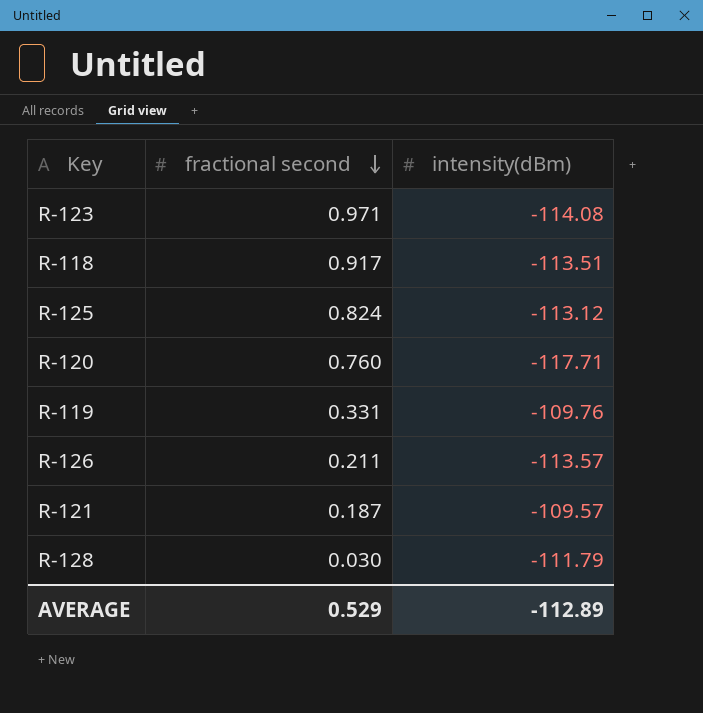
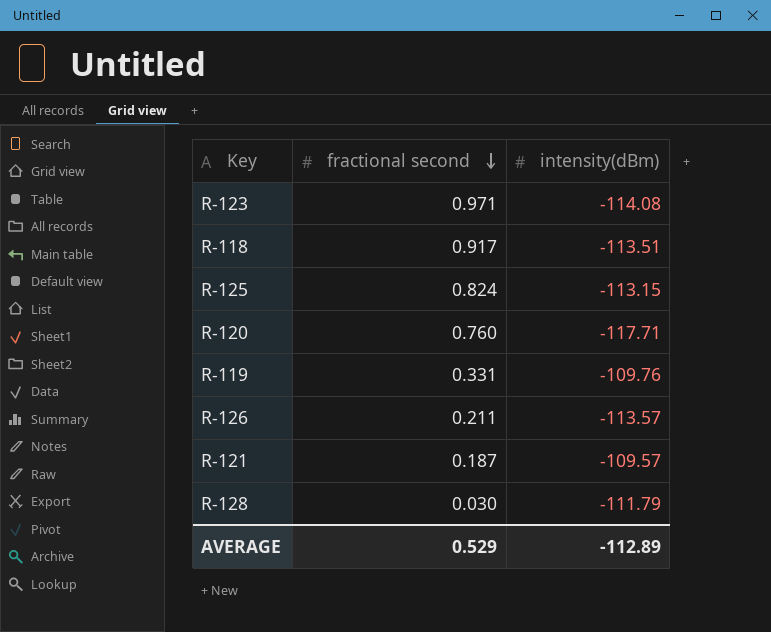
R-125 | intensity(dBm): -113.12 -> -113.15

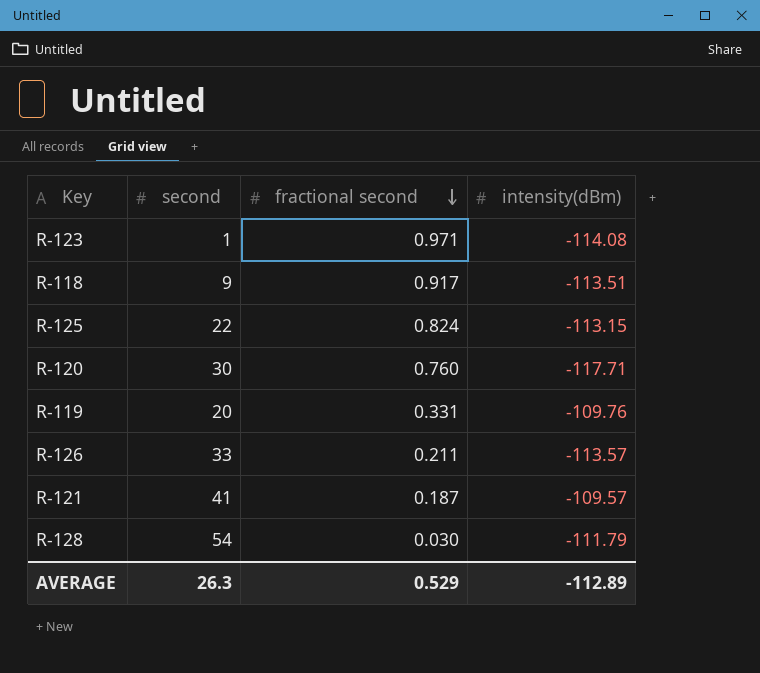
column second | position: none -> 2

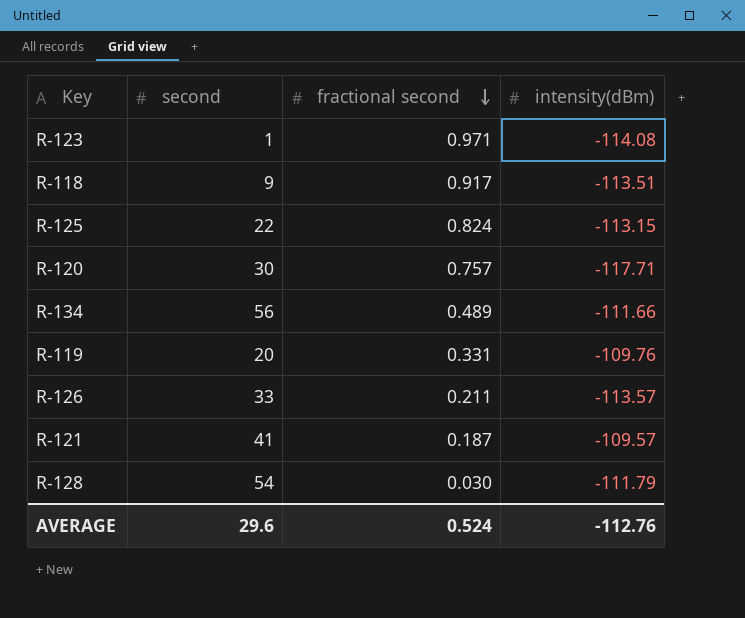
R-120 | fractional second: 0.760 -> 0.757
row R-134: none -> 56 | 0.489 | -111.66
AVERAGE | second: 26.3 -> 29.6
AVERAGE | fractional second: 0.529 -> 0.524
AVERAGE | intensity(dBm): -112.89 -> -112.76

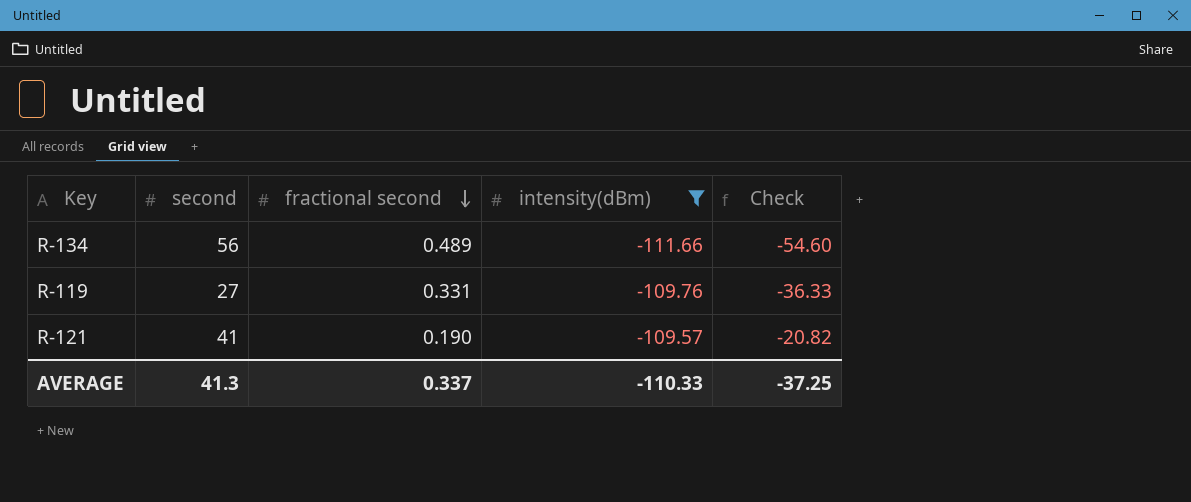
filter: none -> intensity(dBm) >= -111.66
column Check | formula: none -> [fractional second] * [intensity(dBm)]
R-119 | second: 20 -> 27
R-121 | fractional second: 0.187 -> 0.190
AVERAGE | second: 29.6 -> 41.3
AVERAGE | fractional second: 0.524 -> 0.337
AVERAGE | intensity(dBm): -112.76 -> -110.33

